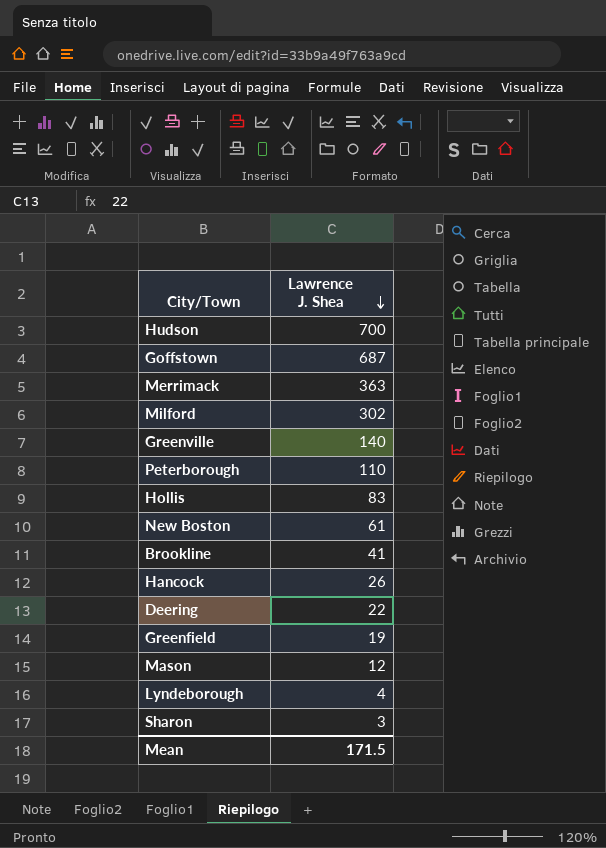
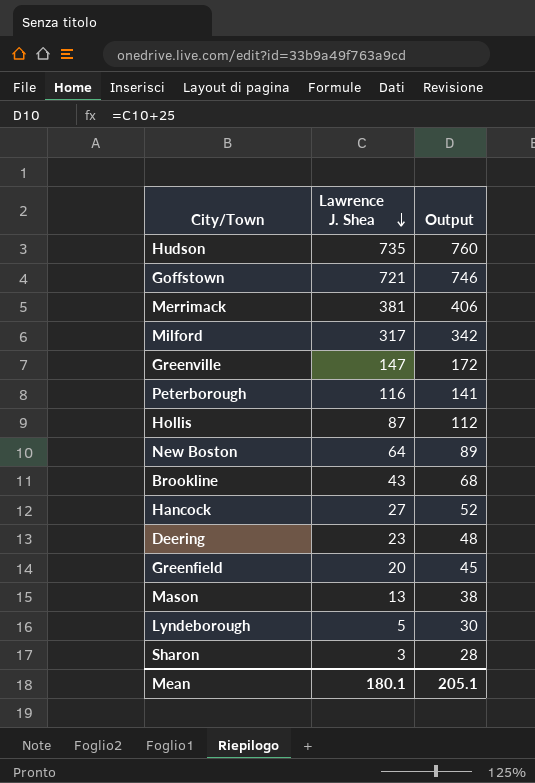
column Output | formula: none -> [Lawrence J. Shea] + 25
Hudson | Lawrence J. Shea: 700 -> 735
Goffstown | Lawrence J. Shea: 687 -> 721
Merrimack | Lawrence J. Shea: 363 -> 381
Milford | Lawrence J. Shea: 302 -> 317
Greenville | Lawrence J. Shea: 140 -> 147
Peterborough | Lawrence J. Shea: 110 -> 116
Hollis | Lawrence J. Shea: 83 -> 87
New Boston | Lawrence J. Shea: 61 -> 64
Brookline | Lawrence J. Shea: 41 -> 43
Hancock | Lawrence J. Shea: 26 -> 27
Deering | Lawrence J. Shea: 22 -> 23
Greenfield | Lawrence J. Shea: 19 -> 20
Mason | Lawrence J. Shea: 12 -> 13
Lyndeborough | Lawrence J. Shea: 4 -> 5
Mean | Lawrence J. Shea: 171.5 -> 180.1

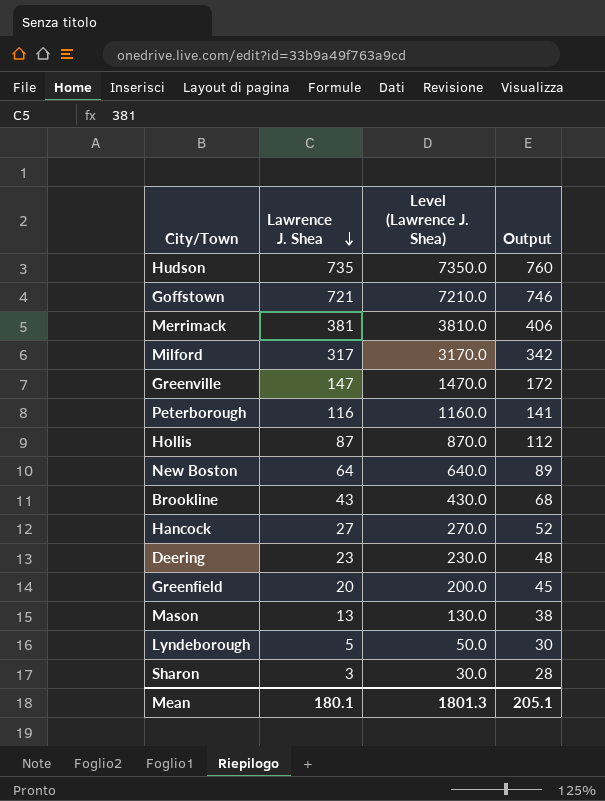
column Level (Lawrence J. Shea) | formula: none -> [Lawrence J. Shea] * 10

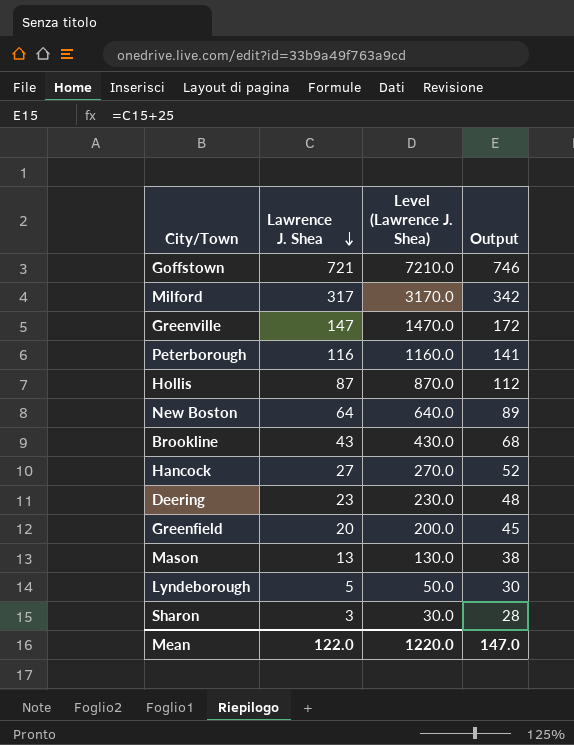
row Hudson: 735 | 7350.0 | 760 -> none
row Merrimack: 381 | 3810.0 | 406 -> none
Mean | Lawrence J. Shea: 180.1 -> 122.0
Mean | Level (Lawrence J. Shea): 1801.3 -> 1220.0
Mean | Output: 205.1 -> 147.0

